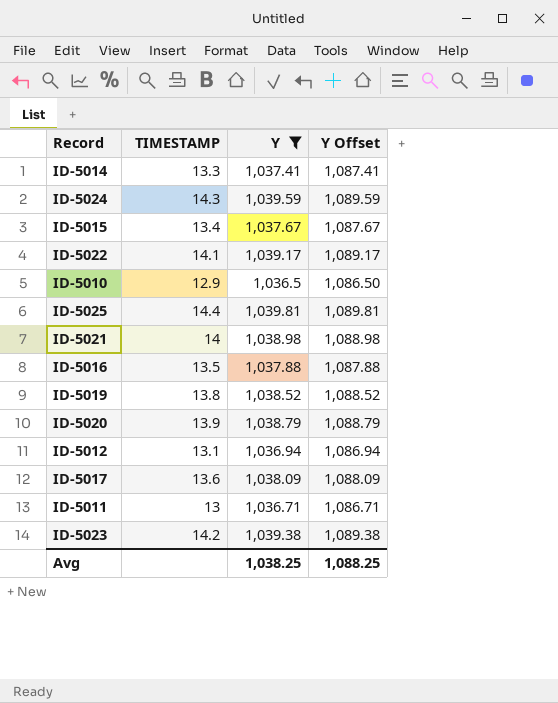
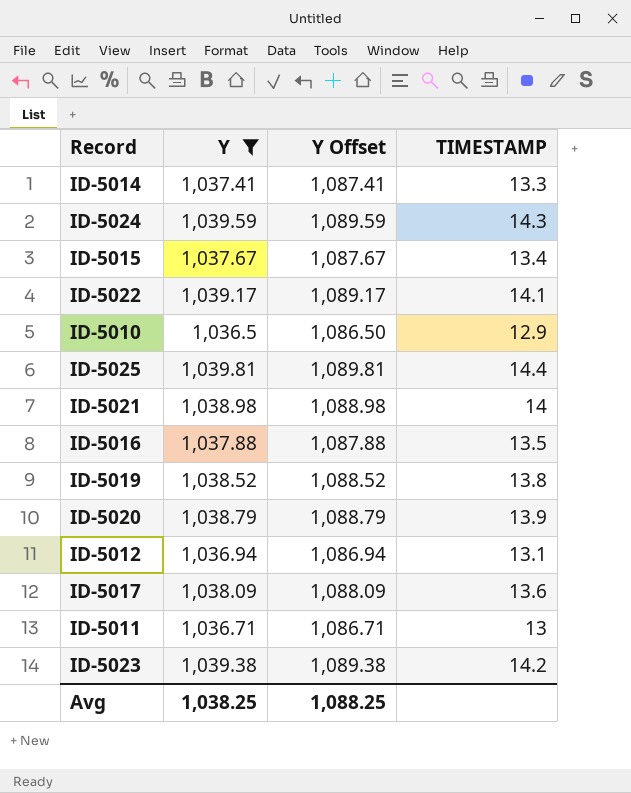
column TIMESTAMP | position: 2 -> 4

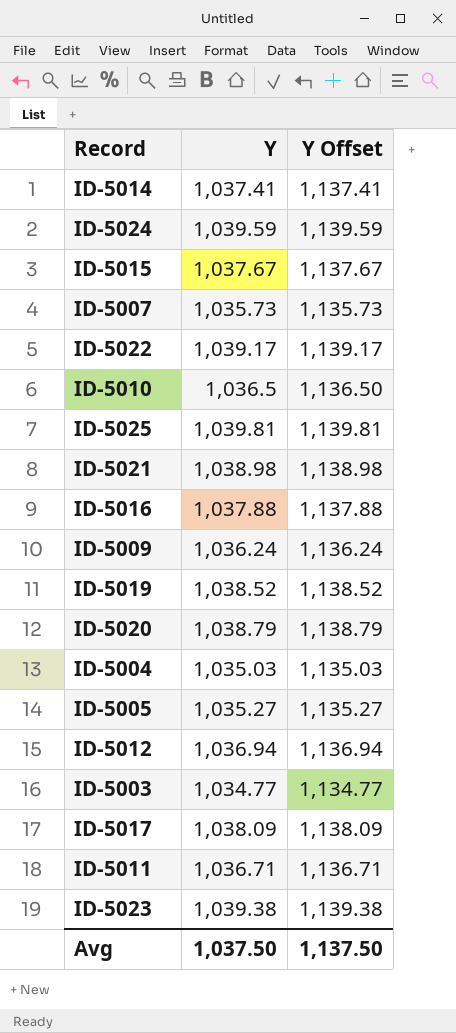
filter: Y >= 1,036.5 -> none
column TIMESTAMP | position: 4 -> none
column Y Offset | formula: [Y] + 50 -> [Y] + 100
Avg | Y: 1,038.25 -> 1,037.50
Avg | Y Offset: 1,088.25 -> 1,137.50

